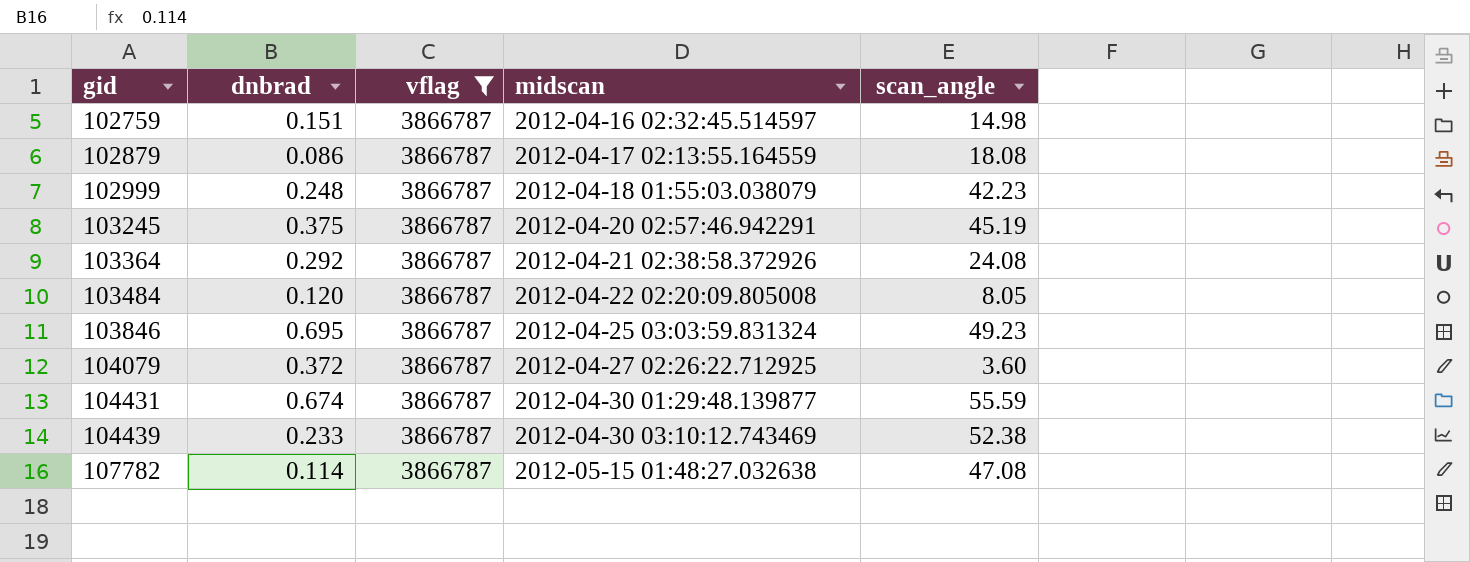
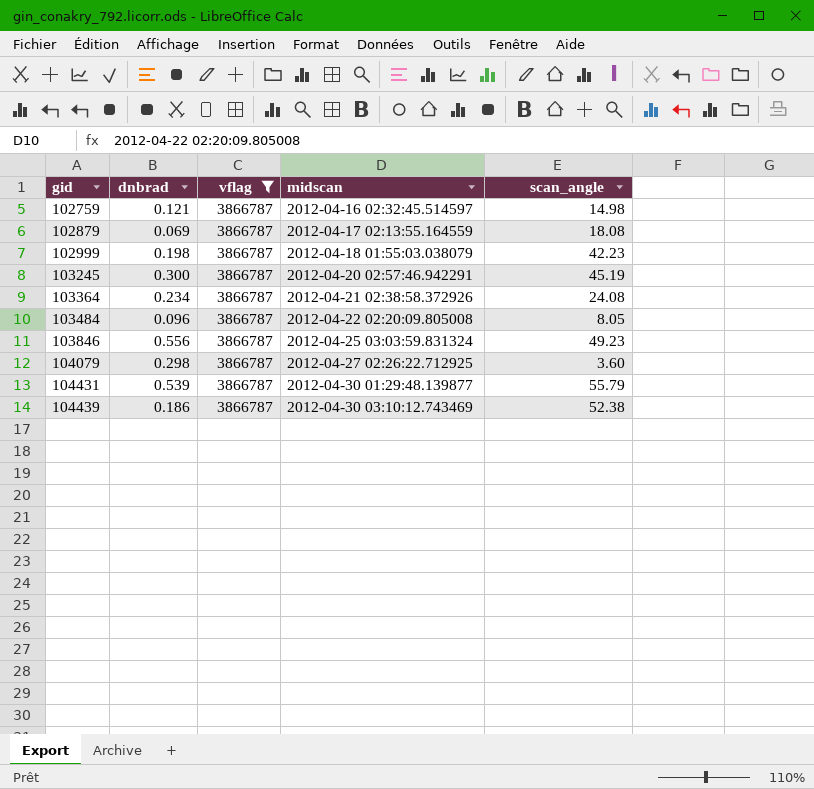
row 107782: 0.114 | 3866787 | 2012-05-15 01:48:27.032638 | 47.08 -> none
102759 | dnbrad: 0.151 -> 0.121
102879 | dnbrad: 0.086 -> 0.069
102999 | dnbrad: 0.248 -> 0.198
103245 | dnbrad: 0.375 -> 0.300
103364 | dnbrad: 0.292 -> 0.234
103484 | dnbrad: 0.120 -> 0.096
103846 | dnbrad: 0.695 -> 0.556
104079 | dnbrad: 0.372 -> 0.298
104431 | dnbrad: 0.674 -> 0.539
104431 | scan_angle: 55.59 -> 55.79
104439 | dnbrad: 0.233 -> 0.186

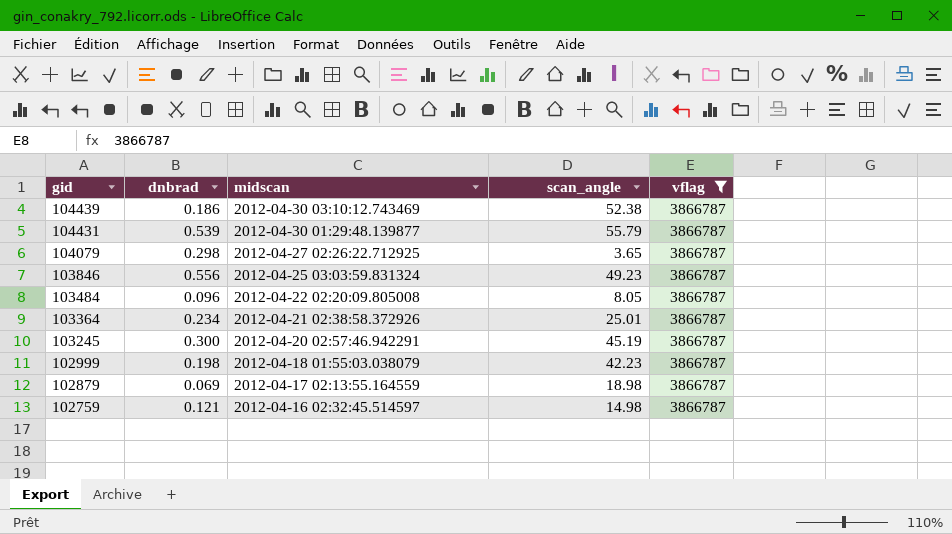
row order: gid ascending -> gid descending
column vflag | position: 3 -> 5
104079 | scan_angle: 3.60 -> 3.65
103364 | scan_angle: 24.08 -> 25.01
102879 | scan_angle: 18.08 -> 18.98

